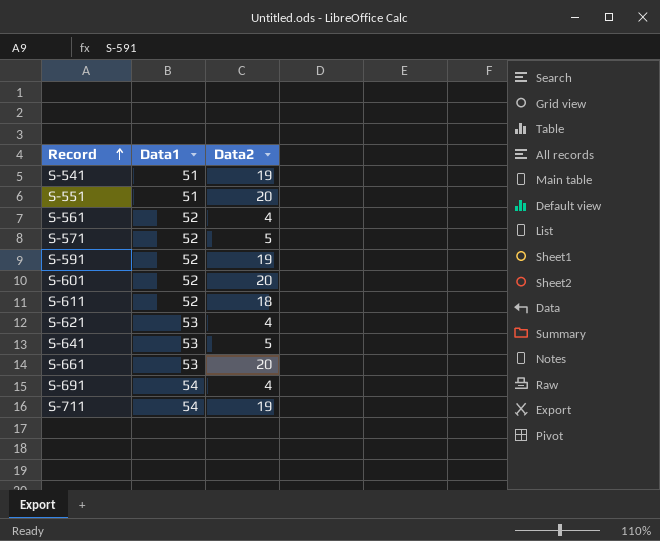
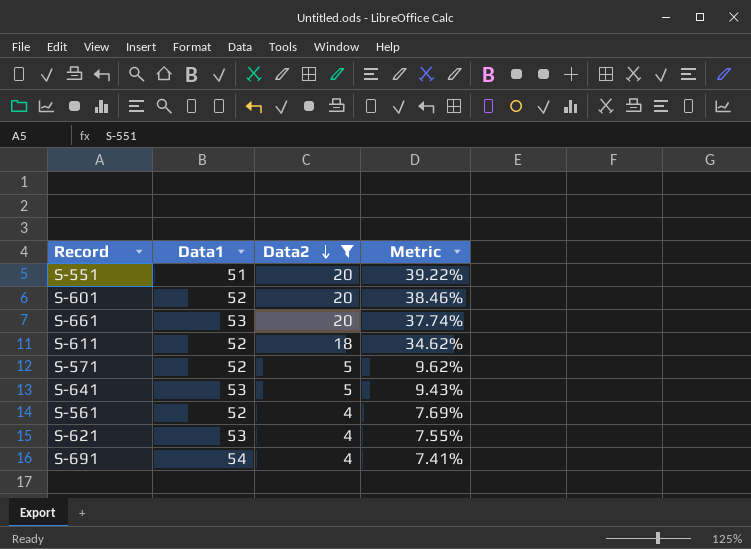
filter: none -> Data2 != 19
row order: Record ascending -> Data2 descending
column Metric | formula: none -> [Data2] / [Data1]

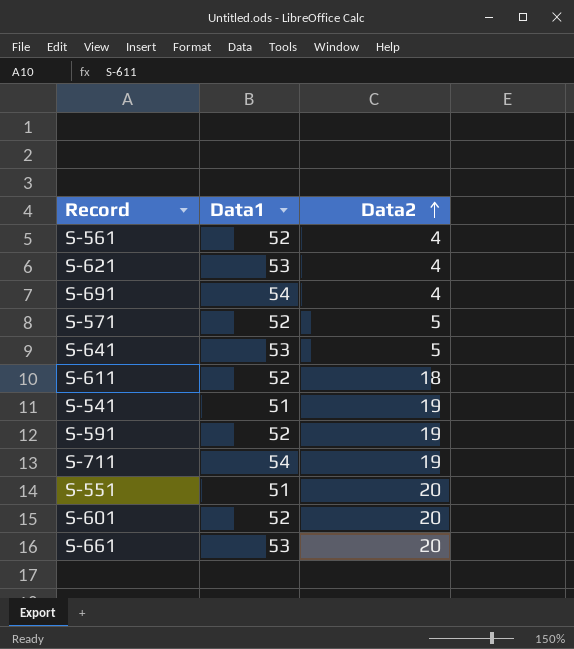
filter: Data2 != 19 -> none
row order: Data2 descending -> Data2 ascending
column Metric | formula: [Data2] / [Data1] -> none

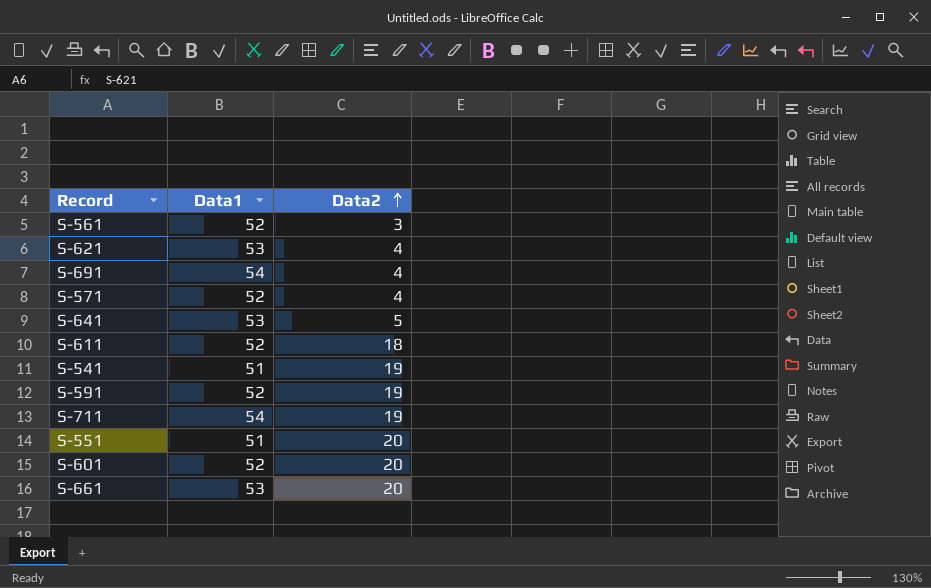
S-561 | Data2: 4 -> 3
S-571 | Data2: 5 -> 4

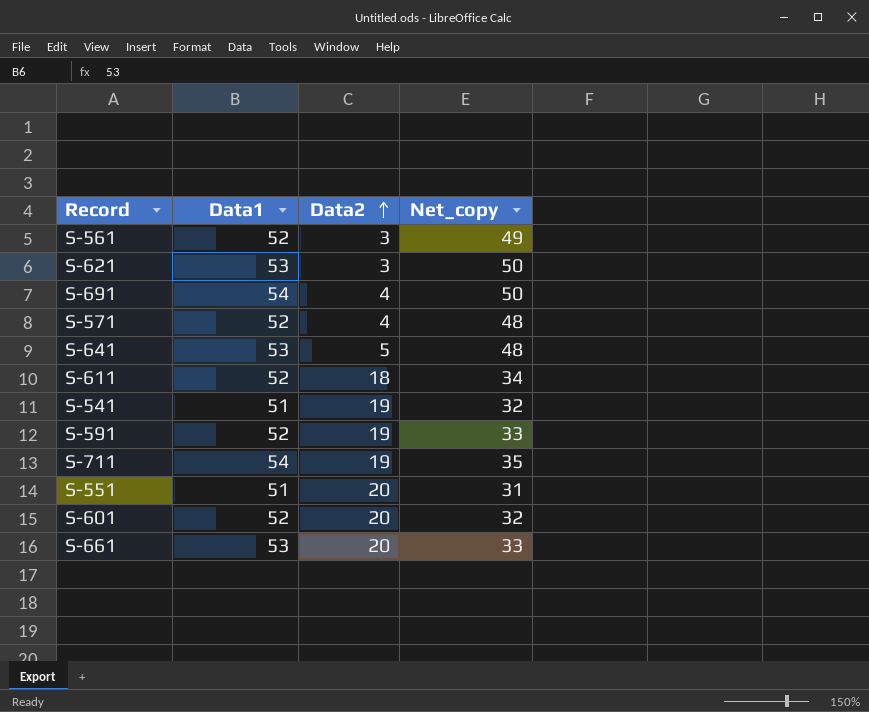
column Net_copy | formula: none -> [Data1] - [Data2]
S-621 | Data2: 4 -> 3

